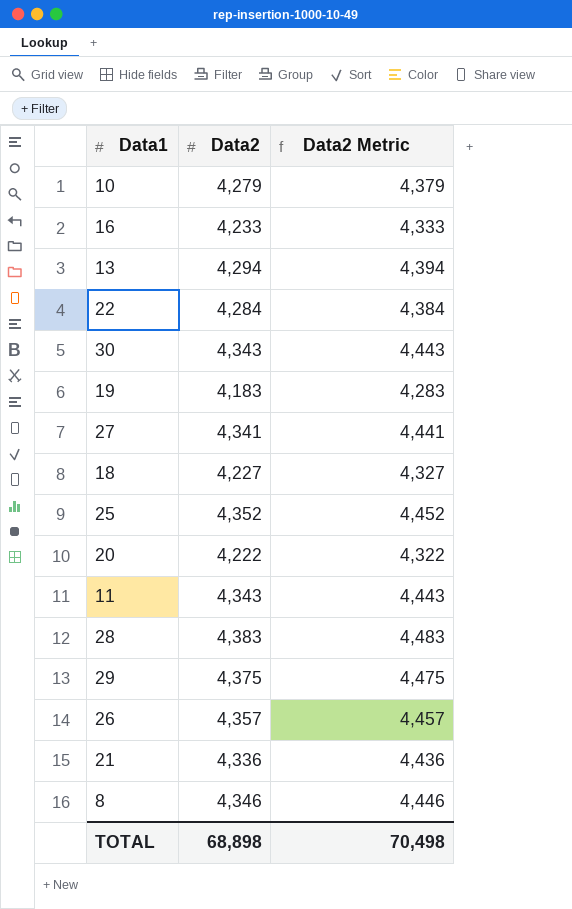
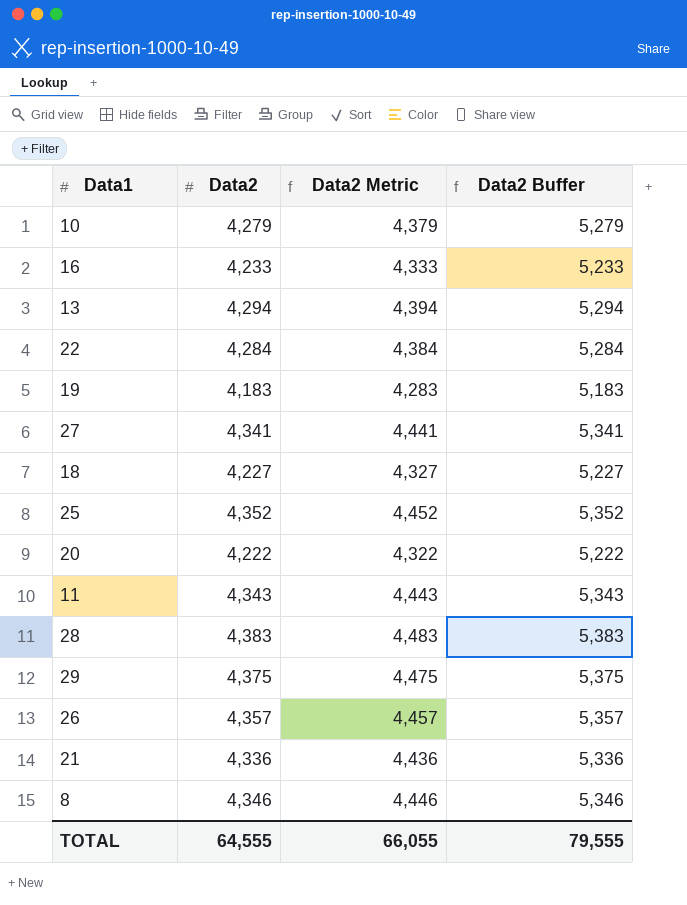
column Data2 Buffer | formula: none -> [Data2] + 1000
row 30: 4,343 | 4,443 -> none
TOTAL | Data2: 68,898 -> 64,555
TOTAL | Data2 Metric: 70,498 -> 66,055

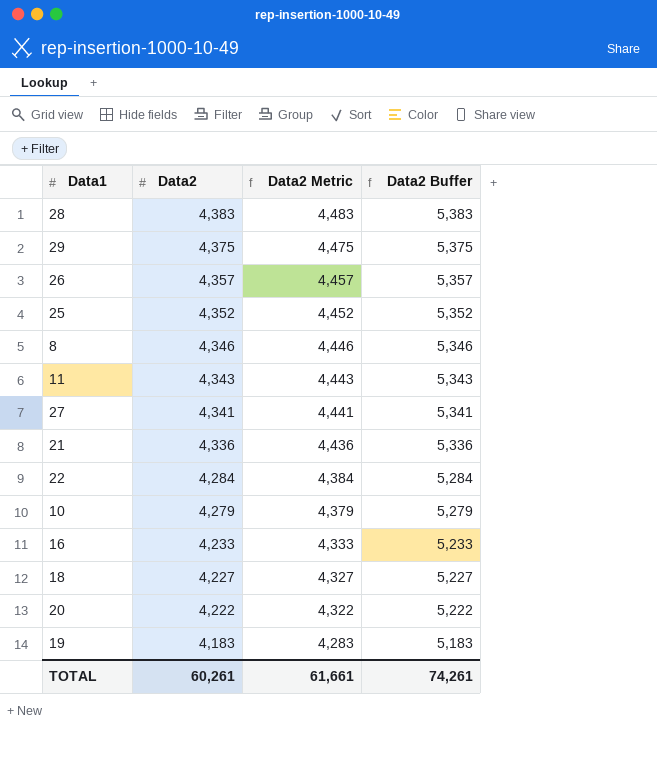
row order: none -> Data2 descending
row 13: 4,294 | 4,394 | 5,294 -> none
TOTAL | Data2: 64,555 -> 60,261
TOTAL | Data2 Metric: 66,055 -> 61,661
TOTAL | Data2 Buffer: 79,555 -> 74,261

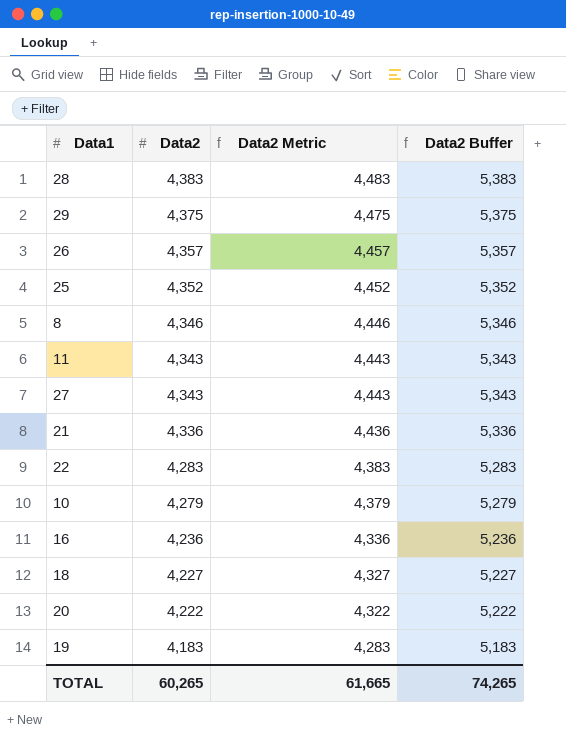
27 | Data2: 4,341 -> 4,343
27 | Data2 Metric: 4,441 -> 4,443
27 | Data2 Buffer: 5,341 -> 5,343
22 | Data2: 4,284 -> 4,283
22 | Data2 Metric: 4,384 -> 4,383
22 | Data2 Buffer: 5,284 -> 5,283
16 | Data2: 4,233 -> 4,236
16 | Data2 Metric: 4,333 -> 4,336
16 | Data2 Buffer: 5,233 -> 5,236
TOTAL | Data2: 60,261 -> 60,265
TOTAL | Data2 Metric: 61,661 -> 61,665
TOTAL | Data2 Buffer: 74,261 -> 74,265

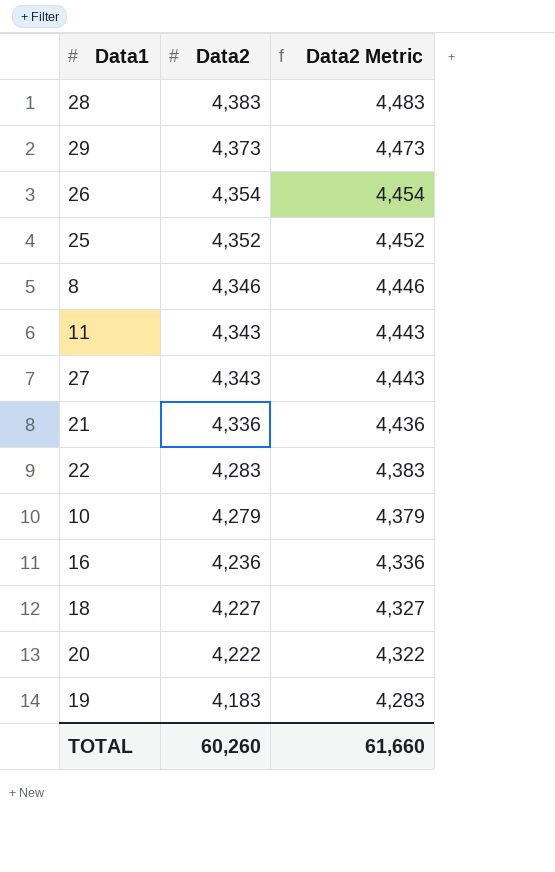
column Data2 Buffer | formula: [Data2] + 1000 -> none
29 | Data2: 4,375 -> 4,373
29 | Data2 Metric: 4,475 -> 4,473
26 | Data2: 4,357 -> 4,354
26 | Data2 Metric: 4,457 -> 4,454
TOTAL | Data2: 60,265 -> 60,260
TOTAL | Data2 Metric: 61,665 -> 61,660

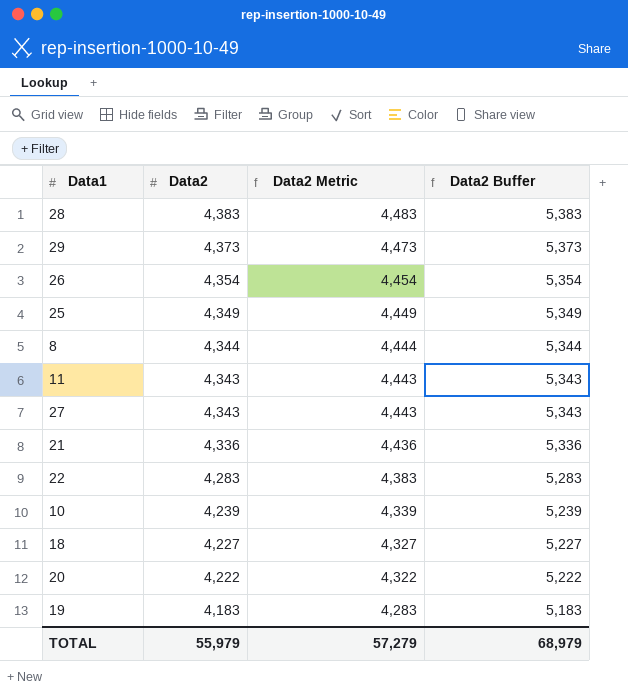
column Data2 Buffer | formula: none -> [Data2] + 1000
row 16: 4,236 | 4,336 -> none
25 | Data2: 4,352 -> 4,349
25 | Data2 Metric: 4,452 -> 4,449
8 | Data2: 4,346 -> 4,344
8 | Data2 Metric: 4,446 -> 4,444
10 | Data2: 4,279 -> 4,239
10 | Data2 Metric: 4,379 -> 4,339
TOTAL | Data2: 60,260 -> 55,979
TOTAL | Data2 Metric: 61,660 -> 57,279

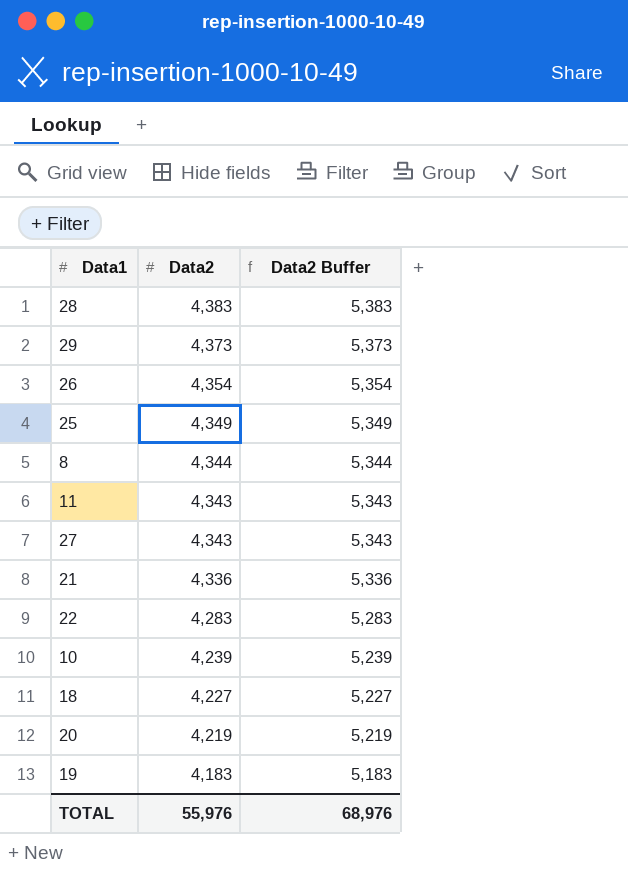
column Data2 Metric | formula: [Data2] + 100 -> none
20 | Data2: 4,222 -> 4,219
20 | Data2 Buffer: 5,222 -> 5,219
TOTAL | Data2: 55,979 -> 55,976
TOTAL | Data2 Buffer: 68,979 -> 68,976

